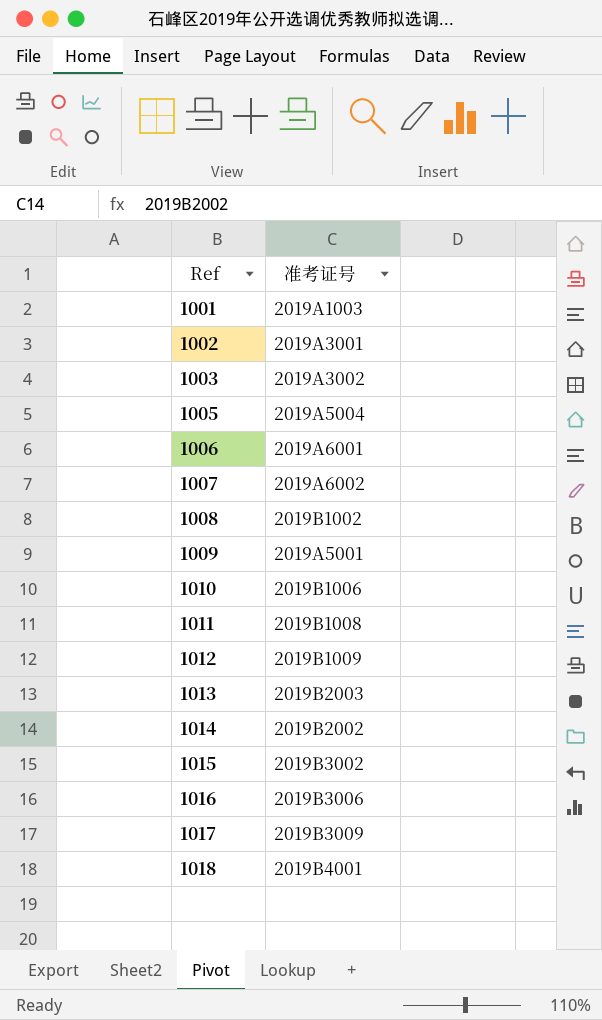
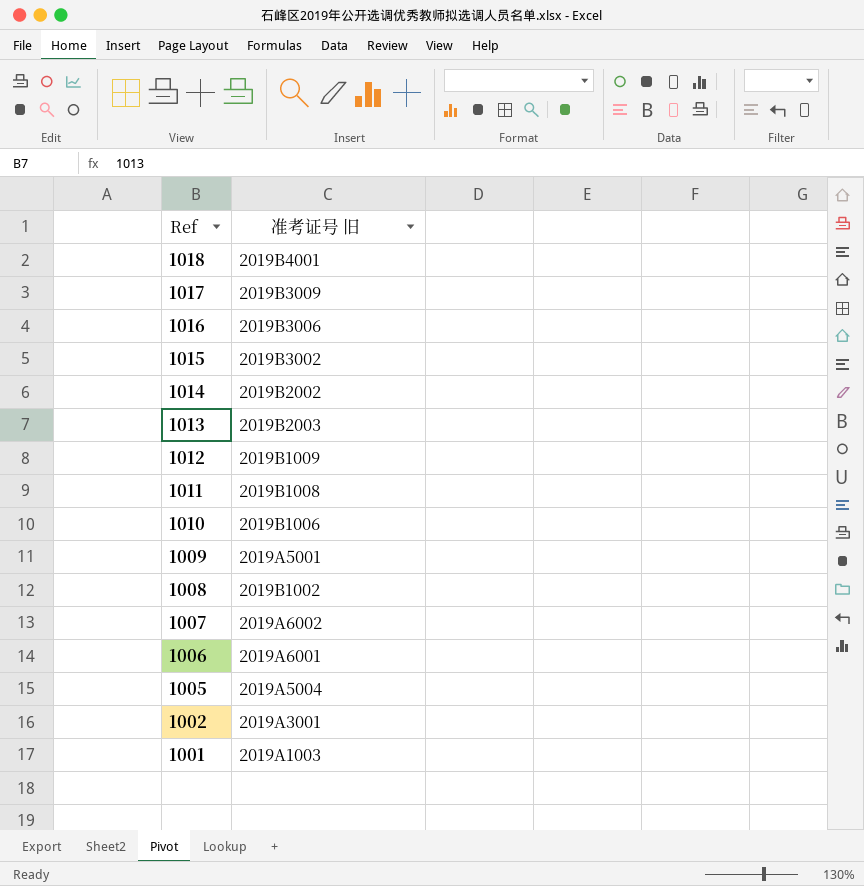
row order: Ref ascending -> Ref descending
column name: 准考证号 -> 准考证号 旧
row 1003: 2019A3002 -> none

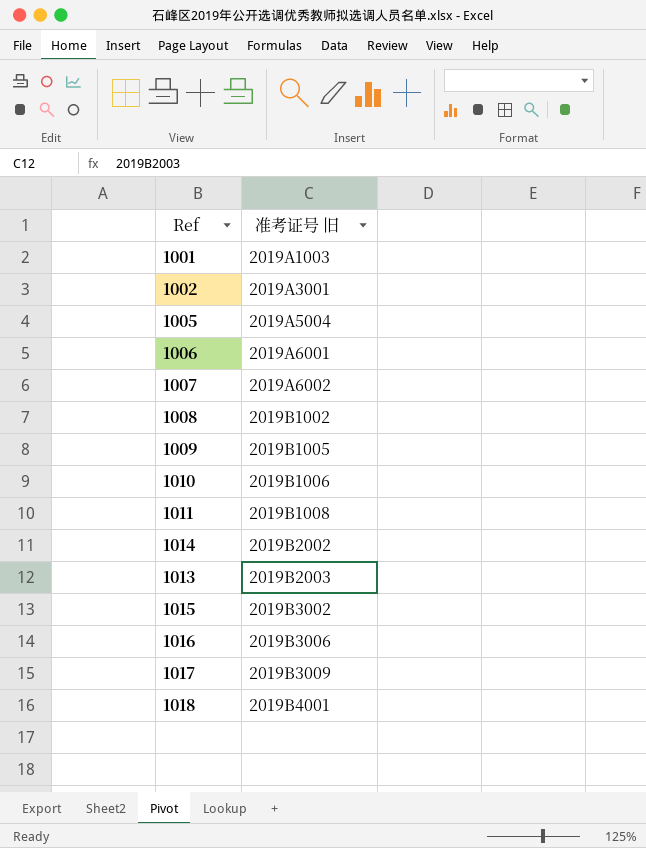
row order: Ref descending -> 准考证号 旧 ascending
row 1012: 2019B1009 -> none
1009 | 准考证号 旧: 2019A5001 -> 2019B1005

